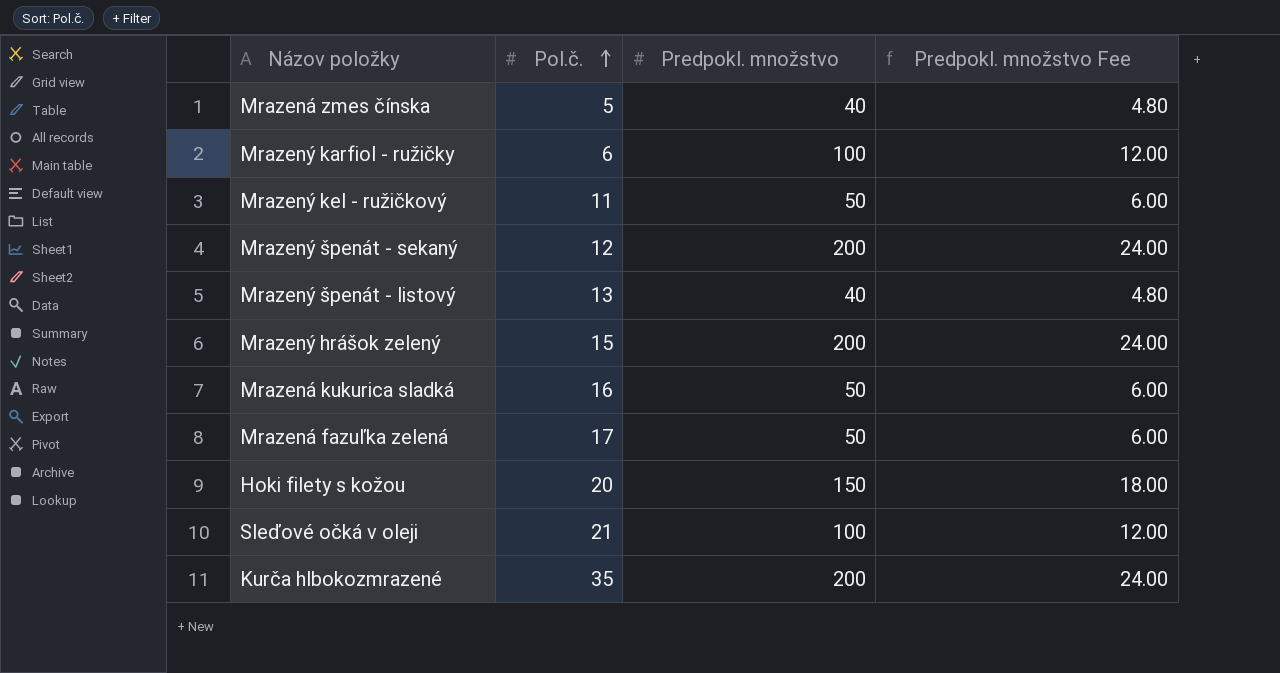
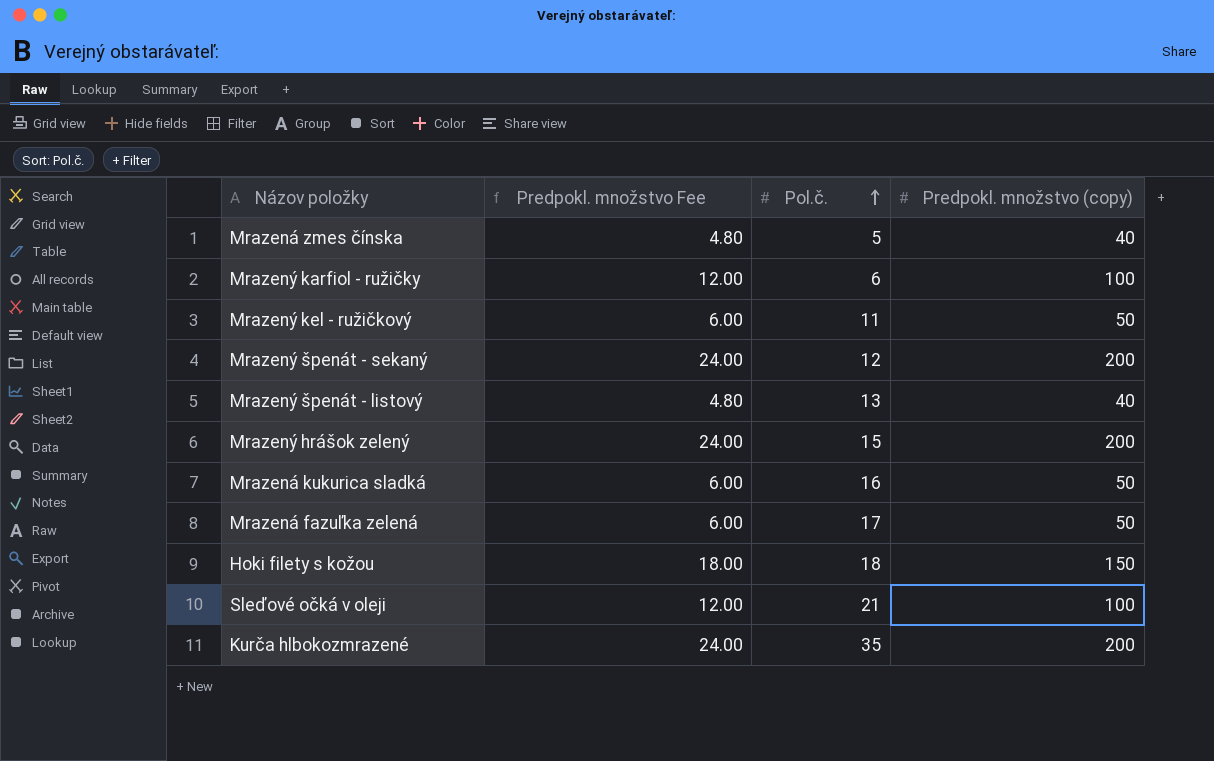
column Predpokl. množstvo Fee | position: 4 -> 2
column name: Predpokl. množstvo -> Predpokl. množstvo (copy)
Hoki filety s kožou | Pol.č.: 20 -> 18

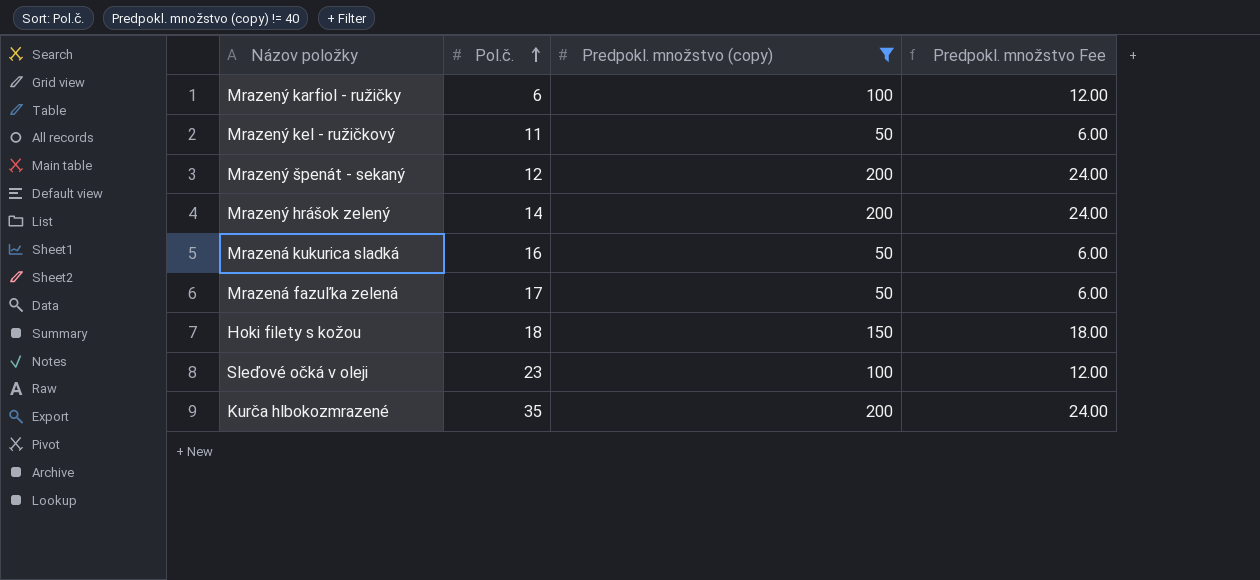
filter: none -> Predpokl. množstvo (copy) != 40
column Predpokl. množstvo Fee | position: 2 -> 4
Mrazený hrášok zelený | Pol.č.: 15 -> 14
Sleďové očká v oleji | Pol.č.: 21 -> 23

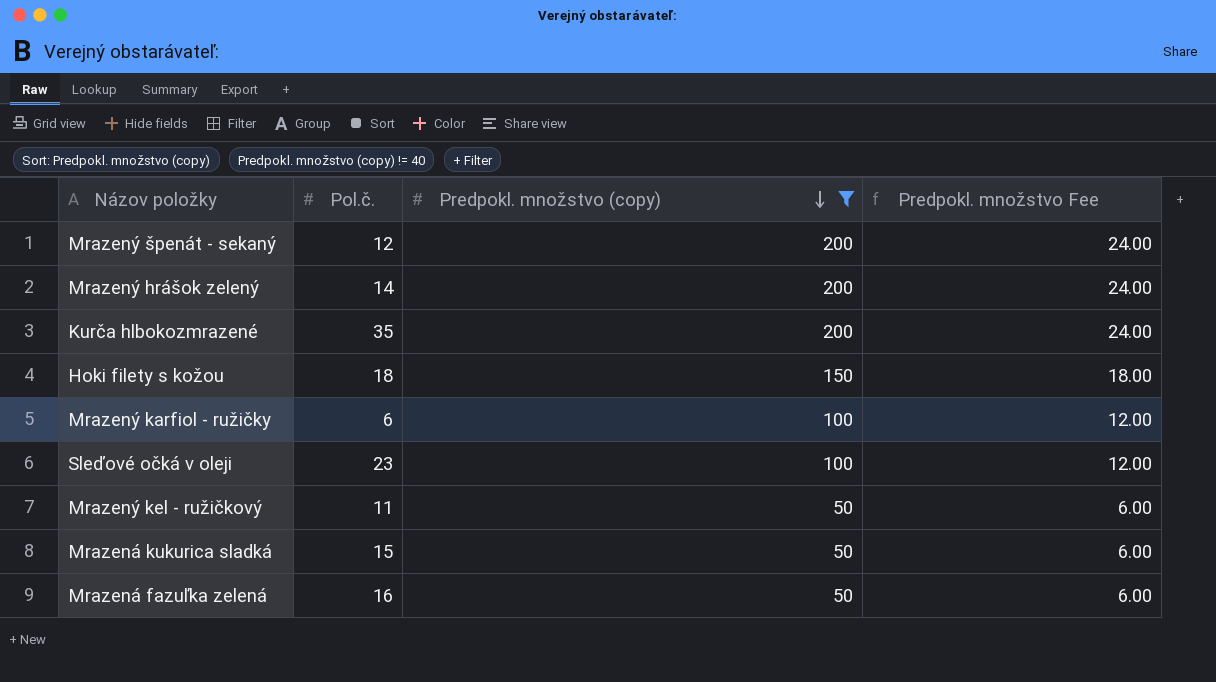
row order: Pol.č. ascending -> Predpokl. množstvo (copy) descending
Mrazená kukurica sladká | Pol.č.: 16 -> 15
Mrazená fazuľka zelená | Pol.č.: 17 -> 16

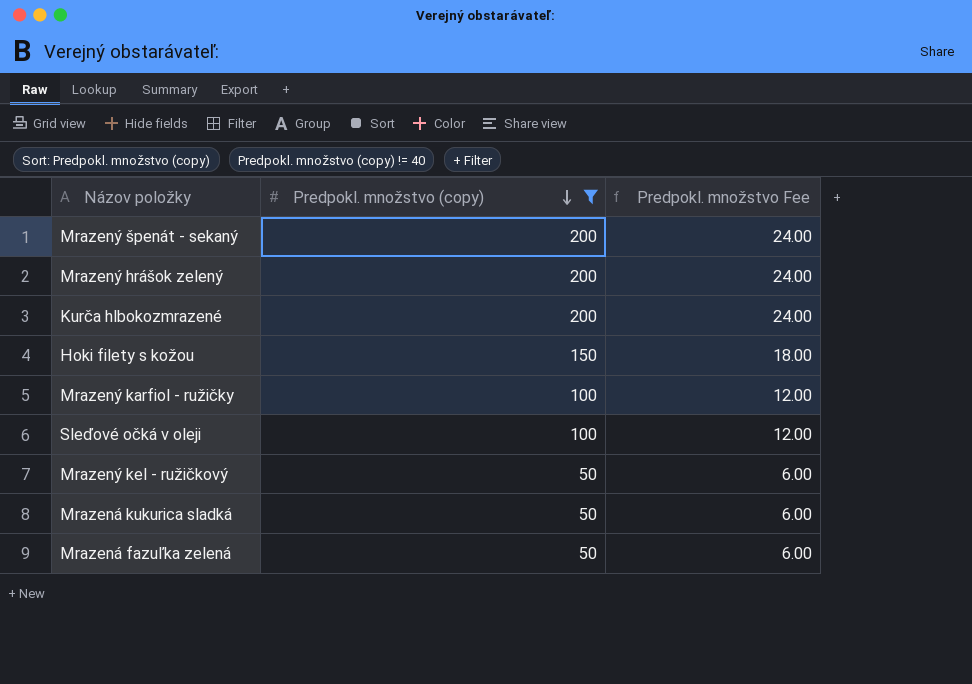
column Pol.č. | position: 2 -> none

